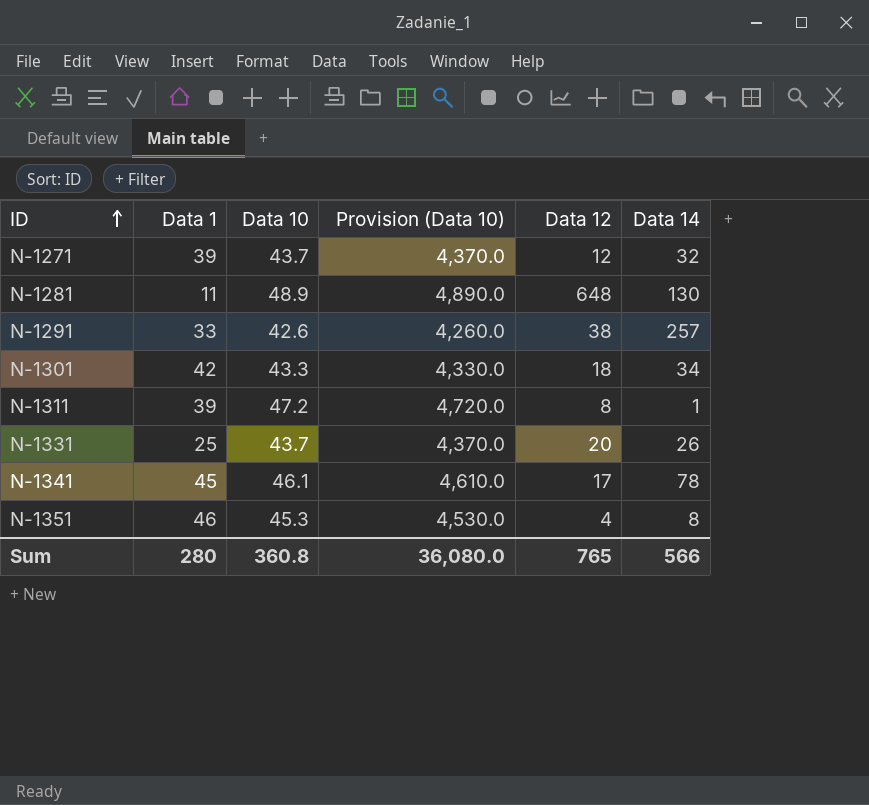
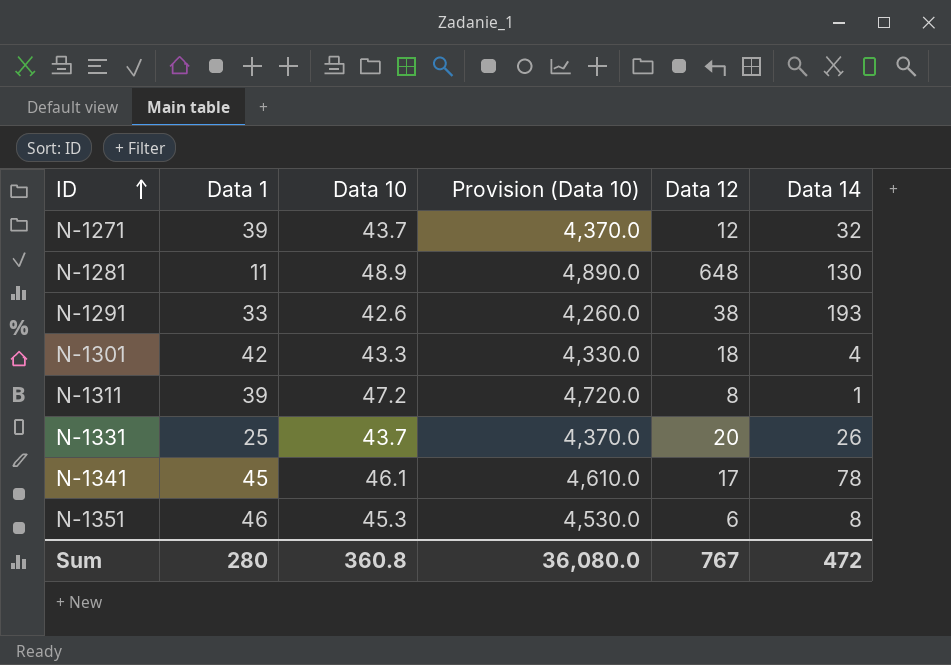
N-1291 | Data 14: 257 -> 193
N-1301 | Data 14: 34 -> 4
N-1351 | Data 12: 4 -> 6
Sum | Data 12: 765 -> 767
Sum | Data 14: 566 -> 472

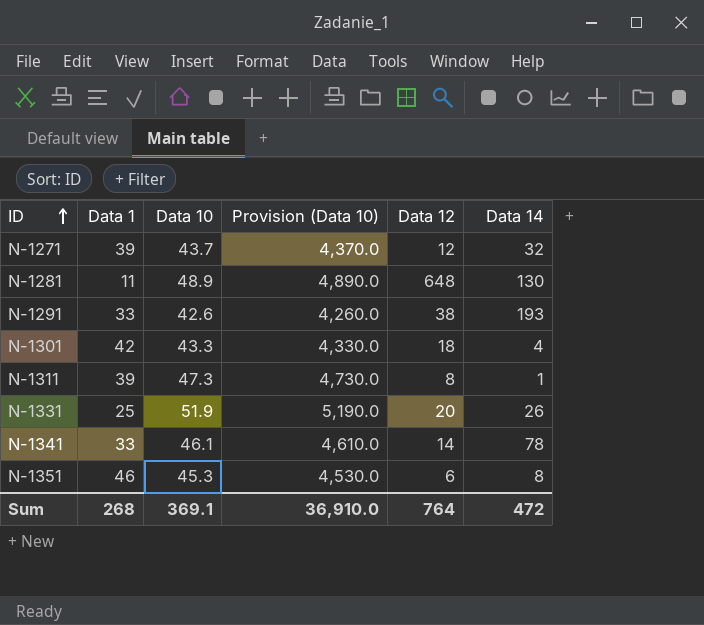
N-1311 | Data 10: 47.2 -> 47.3
N-1311 | Provision (Data 10): 4,720.0 -> 4,730.0
N-1331 | Data 10: 43.7 -> 51.9
N-1331 | Provision (Data 10): 4,370.0 -> 5,190.0
N-1341 | Data 1: 45 -> 33
N-1341 | Data 12: 17 -> 14
Sum | Data 1: 280 -> 268
Sum | Data 10: 360.8 -> 369.1
Sum | Provision (Data 10): 36,080.0 -> 36,910.0
Sum | Data 12: 767 -> 764

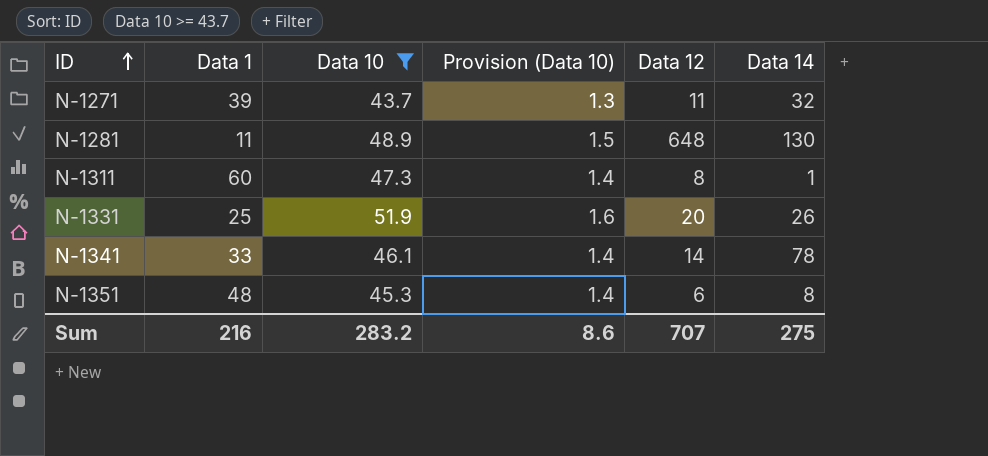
filter: none -> Data 10 >= 43.7
column Provision (Data 10) | formula: [Data 10] * 100 -> [Data 10] * 0.03
N-1271 | Data 12: 12 -> 11
N-1311 | Data 1: 39 -> 60
N-1351 | Data 1: 46 -> 48
Sum | Data 1: 268 -> 216
Sum | Data 10: 369.1 -> 283.2
Sum | Provision (Data 10): 36,910.0 -> 8.6
Sum | Data 12: 764 -> 707
Sum | Data 14: 472 -> 275

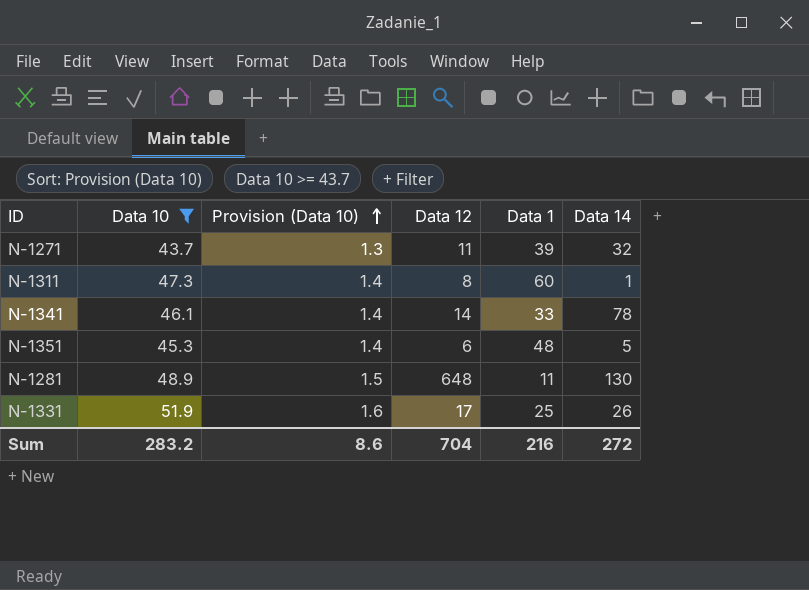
row order: ID ascending -> Provision (Data 10) ascending
column Data 1 | position: 2 -> 5
N-1351 | Data 14: 8 -> 5
N-1331 | Data 12: 20 -> 17
Sum | Data 12: 707 -> 704
Sum | Data 14: 275 -> 272

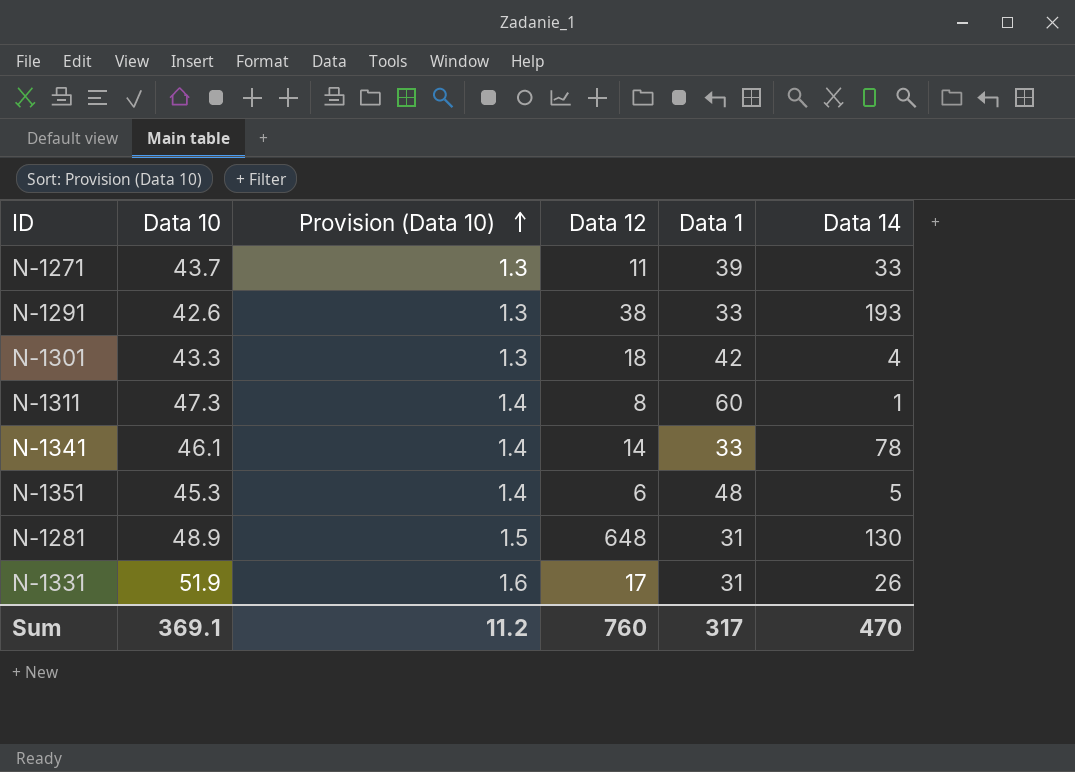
filter: Data 10 >= 43.7 -> none
N-1271 | Data 14: 32 -> 33
N-1281 | Data 1: 11 -> 31
N-1331 | Data 1: 25 -> 31
Sum | Data 10: 283.2 -> 369.1
Sum | Provision (Data 10): 8.6 -> 11.2
Sum | Data 12: 704 -> 760
Sum | Data 1: 216 -> 317
Sum | Data 14: 272 -> 470

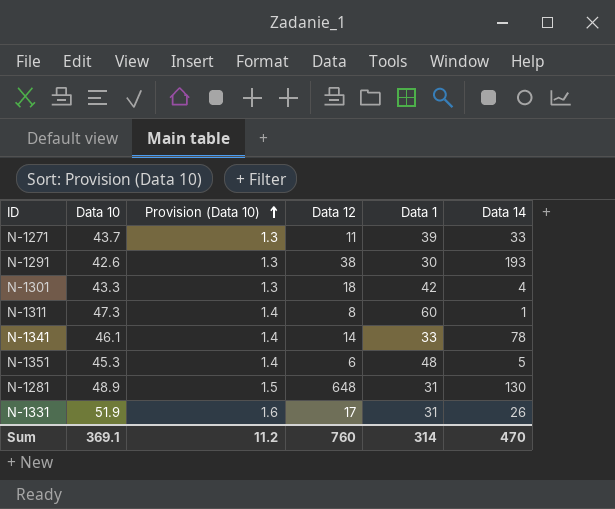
N-1291 | Data 1: 33 -> 30
Sum | Data 1: 317 -> 314

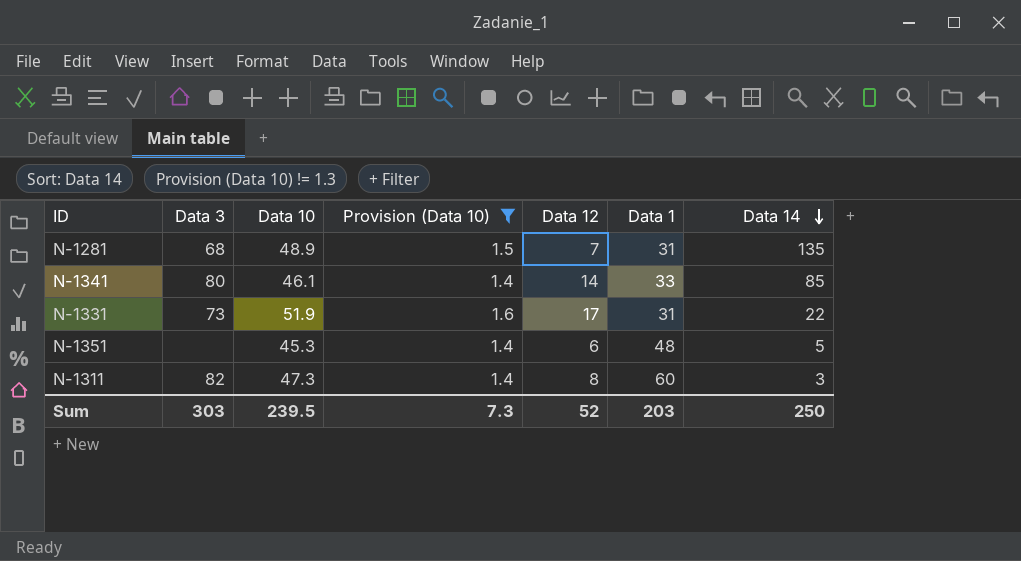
filter: none -> Provision (Data 10) != 1.3
row order: Provision (Data 10) ascending -> Data 14 descending
column Data 3 | position: none -> 2
N-1281 | Data 12: 648 -> 7
N-1281 | Data 14: 130 -> 135
N-1341 | Data 14: 78 -> 85
N-1331 | Data 14: 26 -> 22
N-1311 | Data 14: 1 -> 3
Sum | Data 10: 369.1 -> 239.5
Sum | Provision (Data 10): 11.2 -> 7.3
Sum | Data 12: 760 -> 52
Sum | Data 1: 314 -> 203
Sum | Data 14: 470 -> 250

